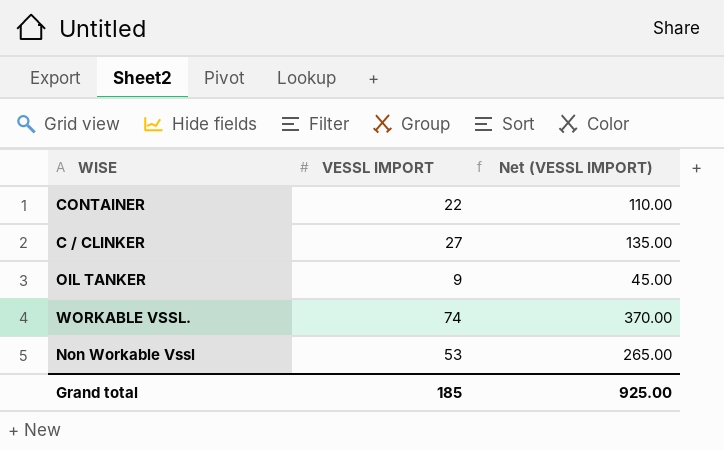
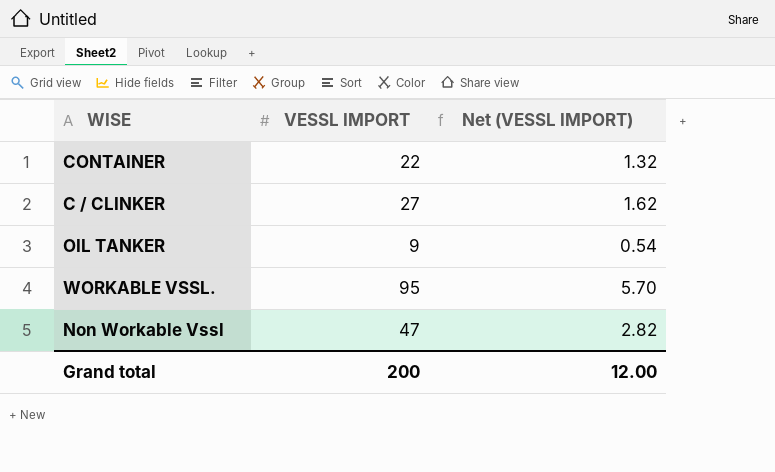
column Net (VESSL IMPORT) | formula: [VESSL IMPORT] * 5 -> [VESSL IMPORT] * 0.06
WORKABLE VSSL. | VESSL IMPORT: 74 -> 95
Non Workable Vssl | VESSL IMPORT: 53 -> 47
Grand total | VESSL IMPORT: 185 -> 200
Grand total | Net (VESSL IMPORT): 925.00 -> 12.00

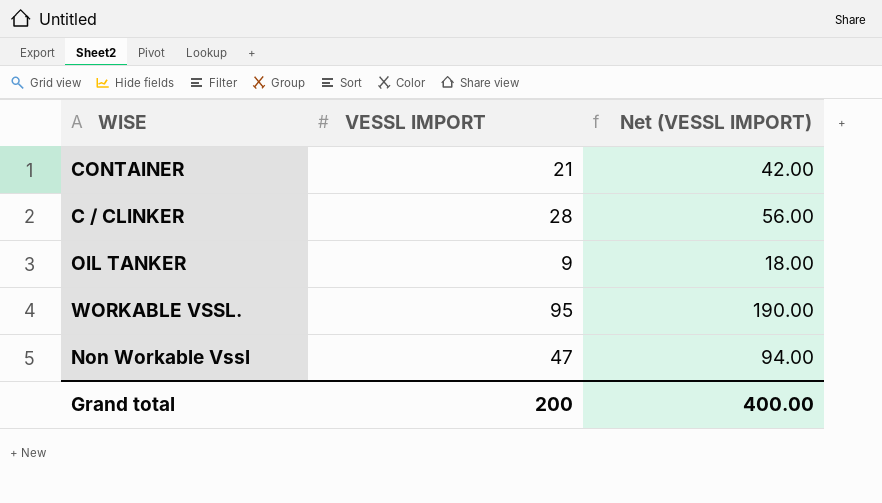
column Net (VESSL IMPORT) | formula: [VESSL IMPORT] * 0.06 -> [VESSL IMPORT] * 2
CONTAINER | VESSL IMPORT: 22 -> 21
C / CLINKER | VESSL IMPORT: 27 -> 28
Grand total | Net (VESSL IMPORT): 12.00 -> 400.00

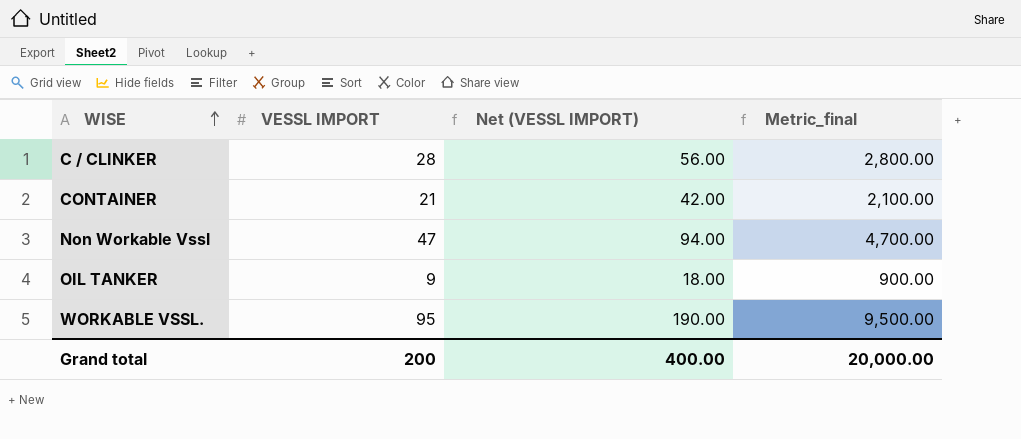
row order: none -> WISE ascending
column Metric_final | formula: none -> [VESSL IMPORT] * 100

